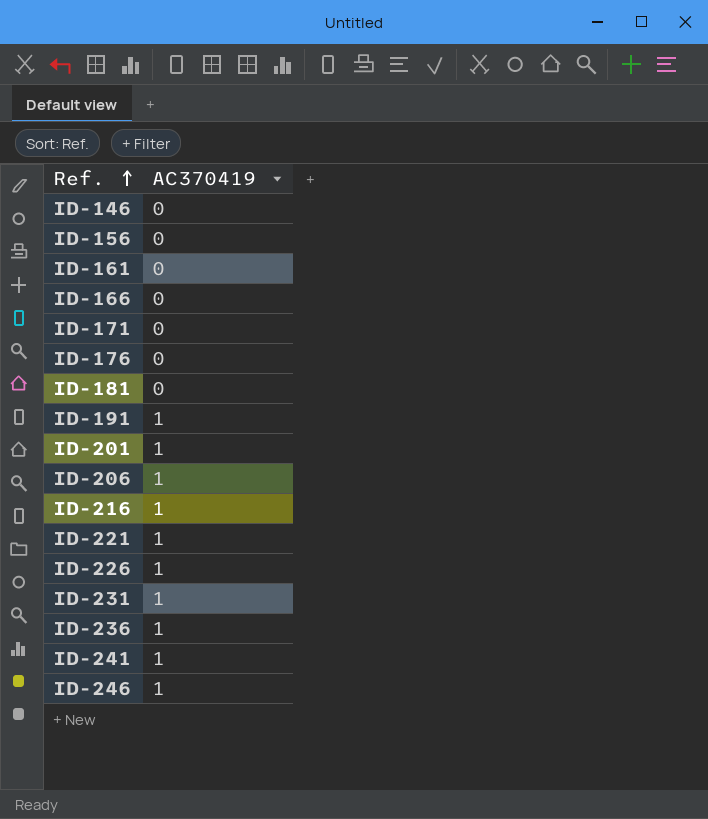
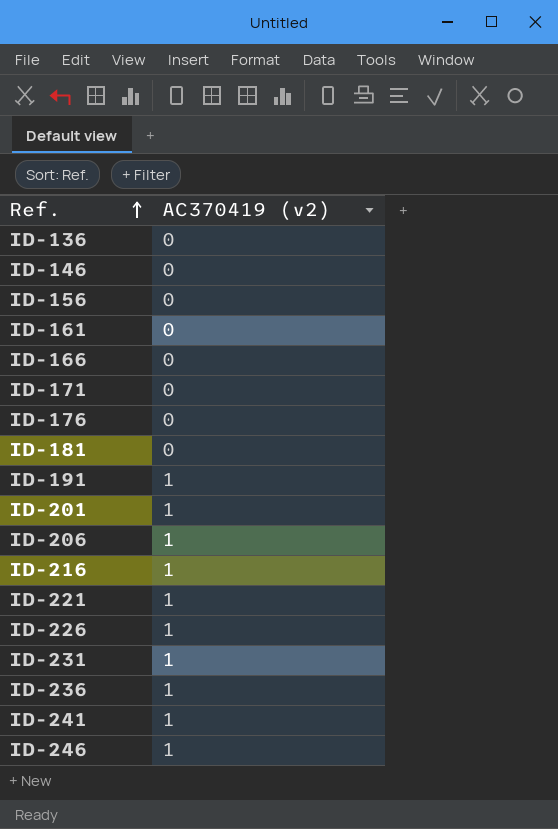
column name: AC370419 -> AC370419 (v2)
row ID-136: none -> 0

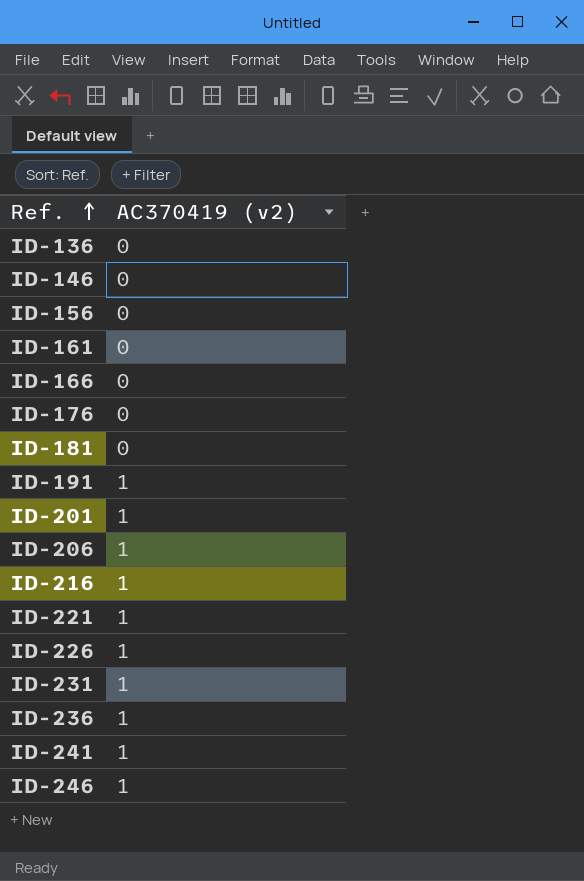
row ID-171: 0 -> none

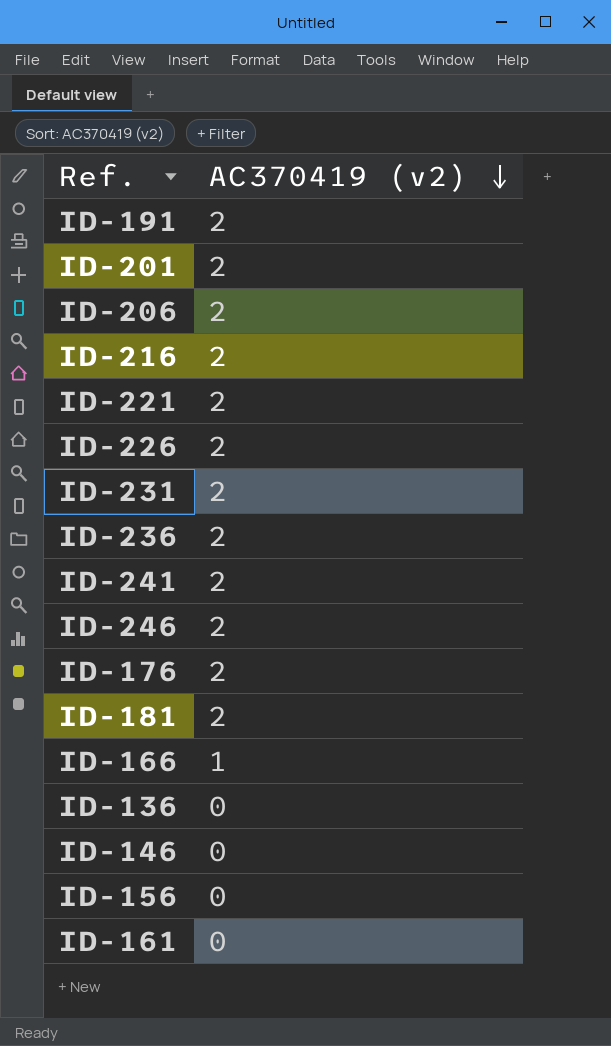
row order: Ref. ascending -> AC370419 (v2) descending
ID-191 | AC370419 (v2): 1 -> 2
ID-201 | AC370419 (v2): 1 -> 2
ID-206 | AC370419 (v2): 1 -> 2
ID-216 | AC370419 (v2): 1 -> 2
ID-221 | AC370419 (v2): 1 -> 2
ID-226 | AC370419 (v2): 1 -> 2
ID-231 | AC370419 (v2): 1 -> 2
ID-236 | AC370419 (v2): 1 -> 2
ID-241 | AC370419 (v2): 1 -> 2
ID-246 | AC370419 (v2): 1 -> 2
ID-176 | AC370419 (v2): 0 -> 2
ID-181 | AC370419 (v2): 0 -> 2
ID-166 | AC370419 (v2): 0 -> 1

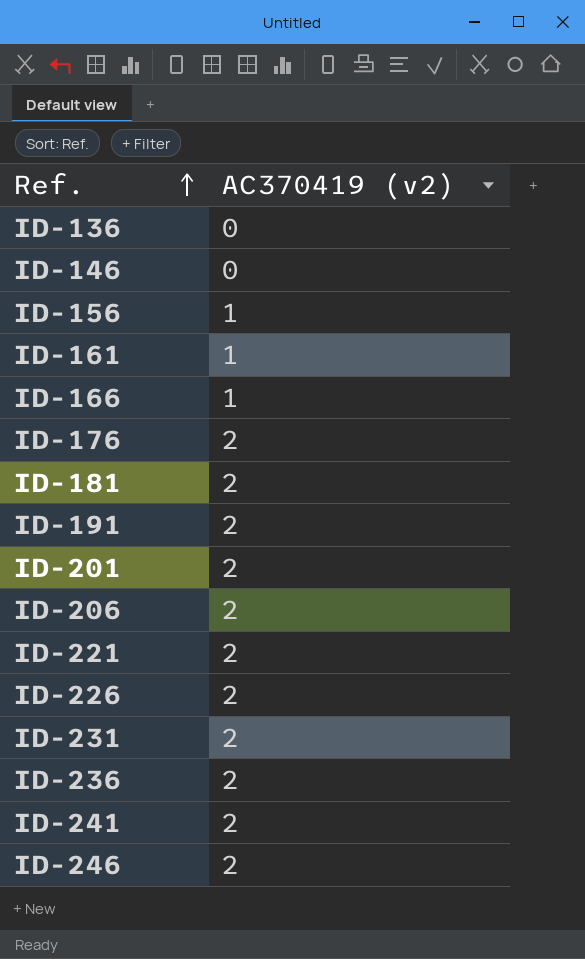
row order: AC370419 (v2) descending -> Ref. ascending
row ID-216: 2 -> none
ID-156 | AC370419 (v2): 0 -> 1
ID-161 | AC370419 (v2): 0 -> 1

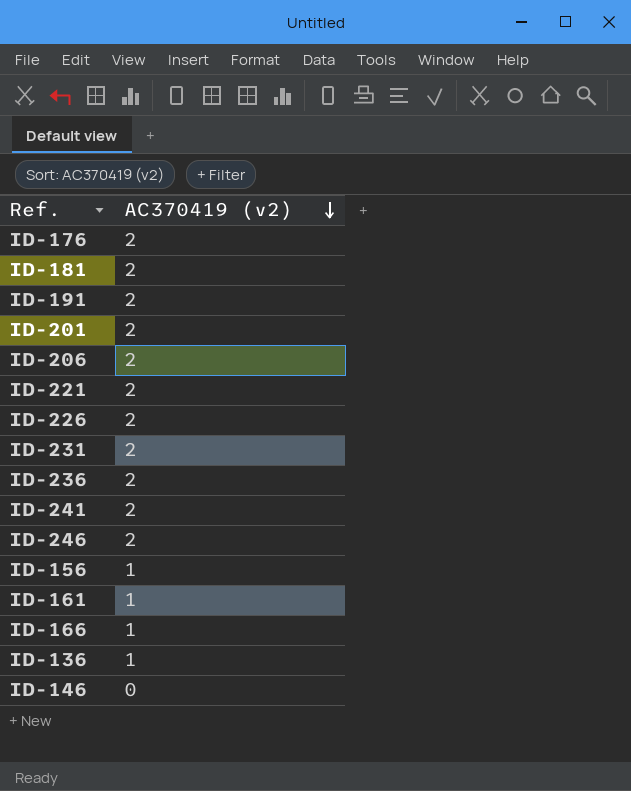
row order: Ref. ascending -> AC370419 (v2) descending
ID-136 | AC370419 (v2): 0 -> 1

